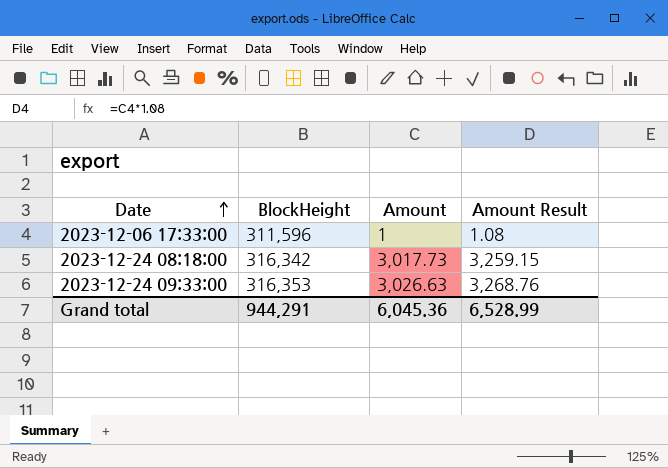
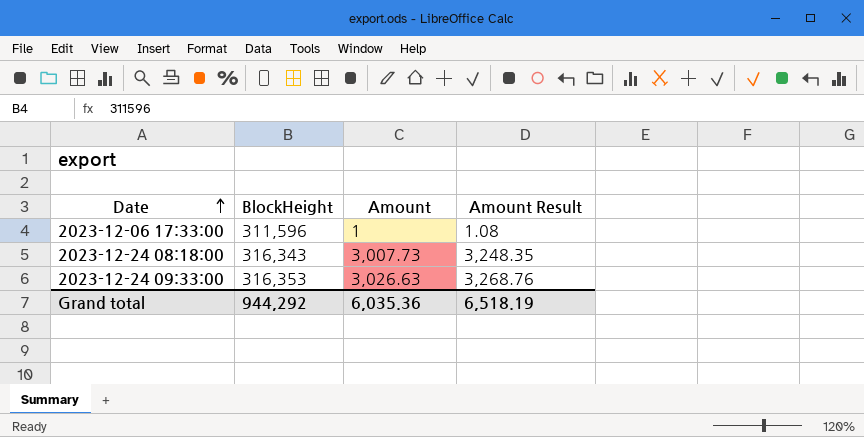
2023-12-24 08:18:00 | BlockHeight: 316,342 -> 316,343
2023-12-24 08:18:00 | Amount: 3,017.73 -> 3,007.73
2023-12-24 08:18:00 | Amount Result: 3,259.15 -> 3,248.35
Grand total | BlockHeight: 944,291 -> 944,292
Grand total | Amount: 6,045.36 -> 6,035.36
Grand total | Amount Result: 6,528.99 -> 6,518.19

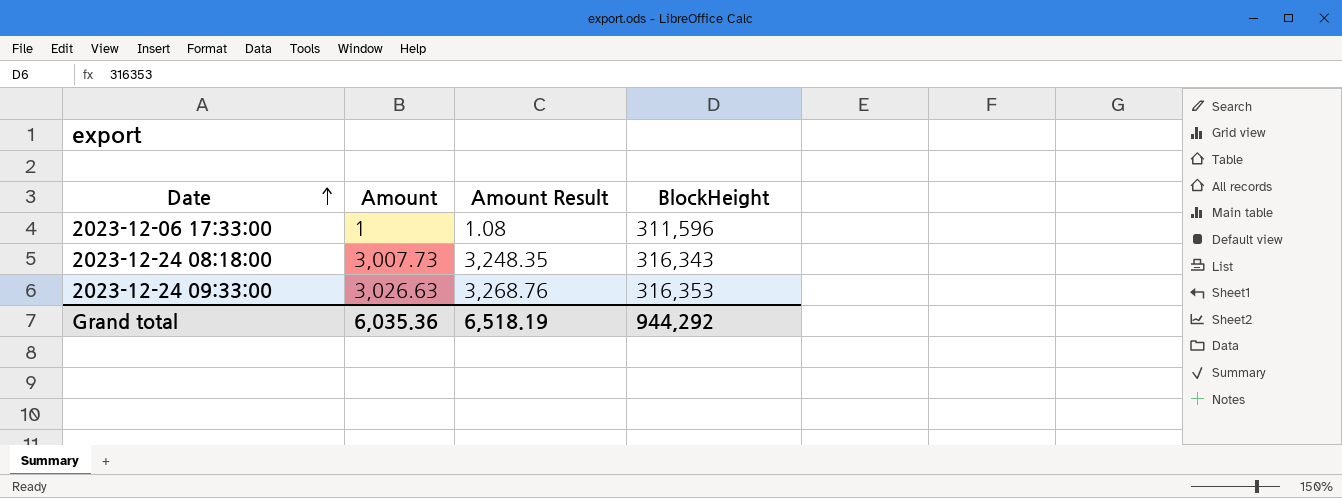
column BlockHeight | position: 2 -> 4

